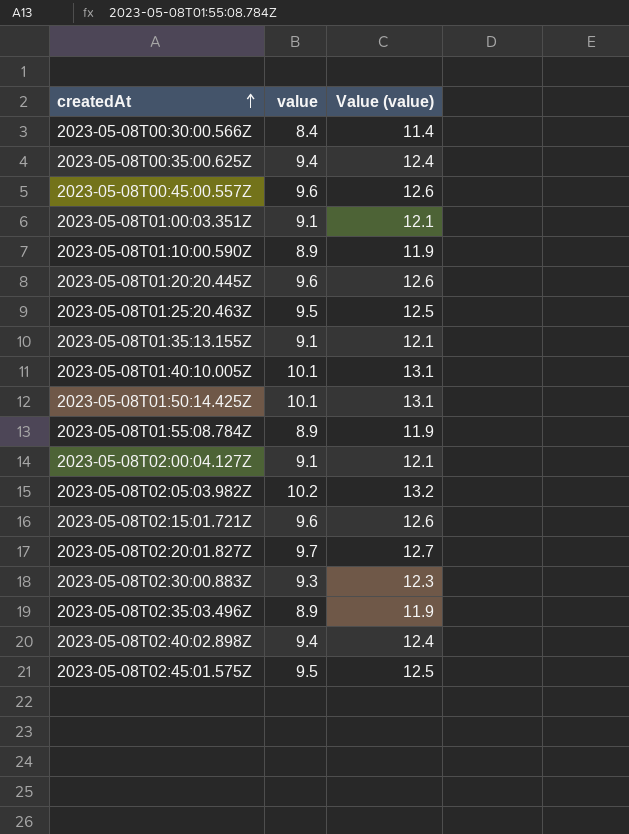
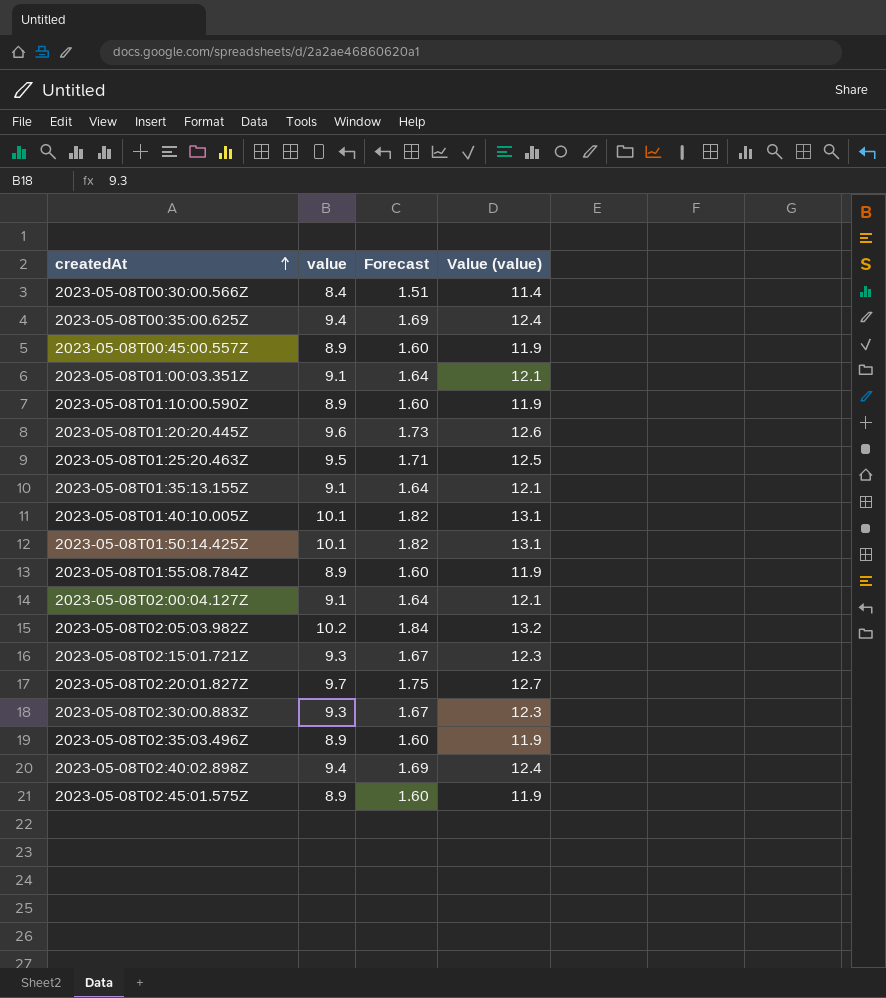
column Forecast | formula: none -> [value] * 0.18
2023-05-08T00:45:00.557Z | value: 9.6 -> 8.9
2023-05-08T00:45:00.557Z | Value (value): 12.6 -> 11.9
2023-05-08T02:15:01.721Z | value: 9.6 -> 9.3
2023-05-08T02:15:01.721Z | Value (value): 12.6 -> 12.3
2023-05-08T02:45:01.575Z | value: 9.5 -> 8.9
2023-05-08T02:45:01.575Z | Value (value): 12.5 -> 11.9

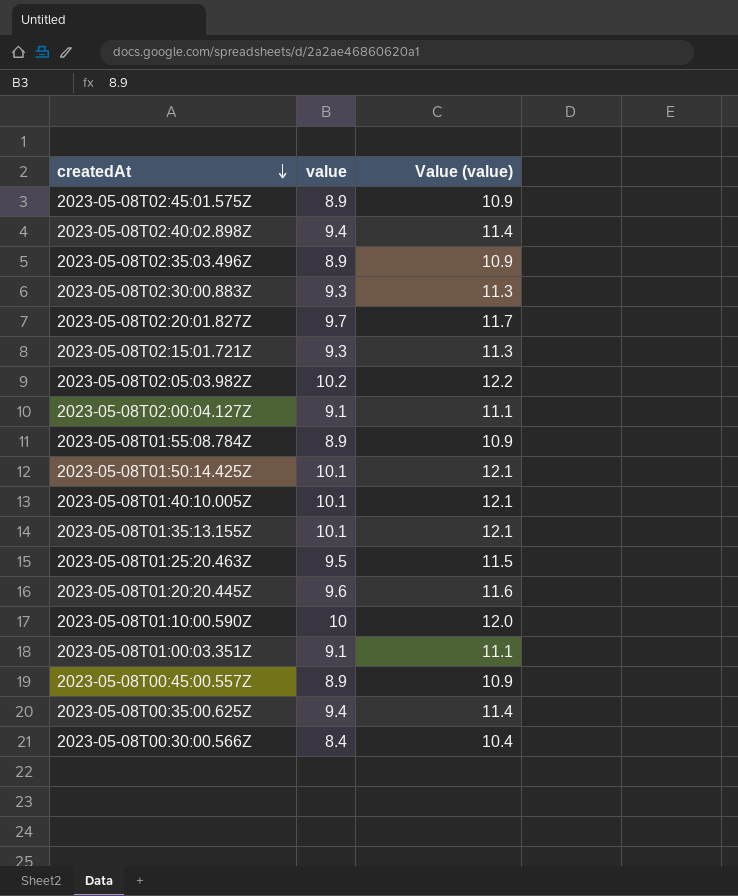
row order: createdAt ascending -> createdAt descending
column Forecast | formula: [value] * 0.18 -> none
column Value (value) | formula: [value] + 3 -> [value] + 2
2023-05-08T01:35:13.155Z | value: 9.1 -> 10.1
2023-05-08T01:10:00.590Z | value: 8.9 -> 10

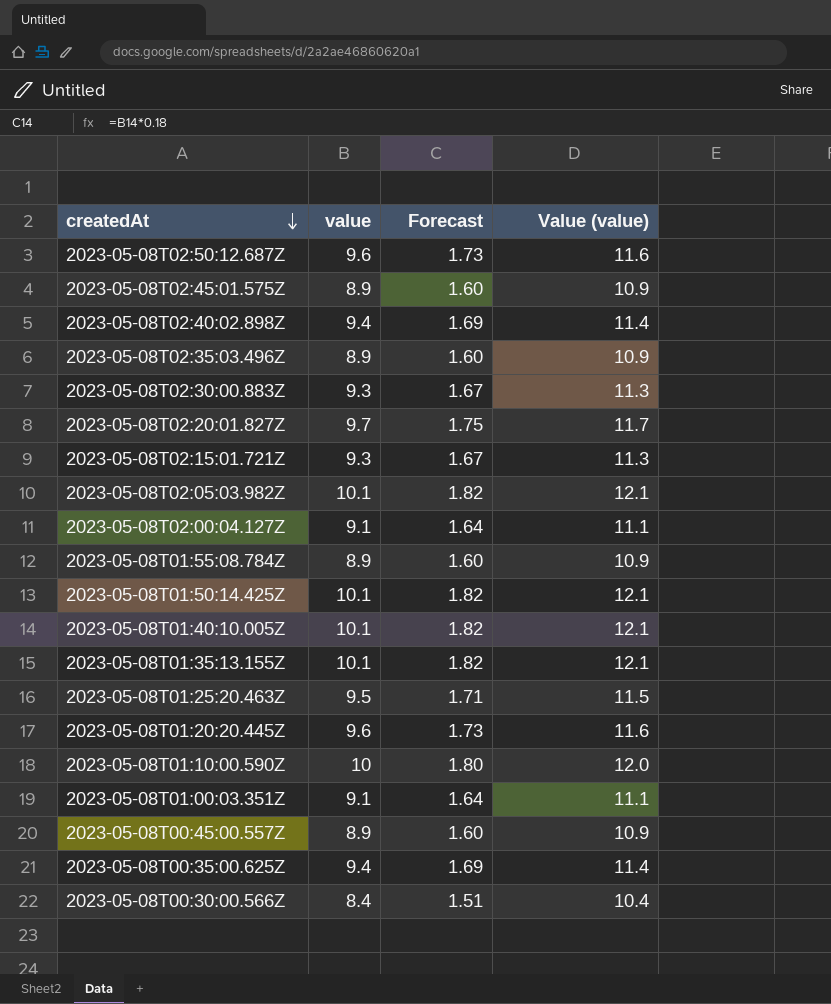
column Forecast | formula: none -> [value] * 0.18
row 2023-05-08T02:50:12.687Z: none -> 9.6 | 1.73 | 11.6
2023-05-08T02:05:03.982Z | value: 10.2 -> 10.1
2023-05-08T02:05:03.982Z | Value (value): 12.2 -> 12.1

